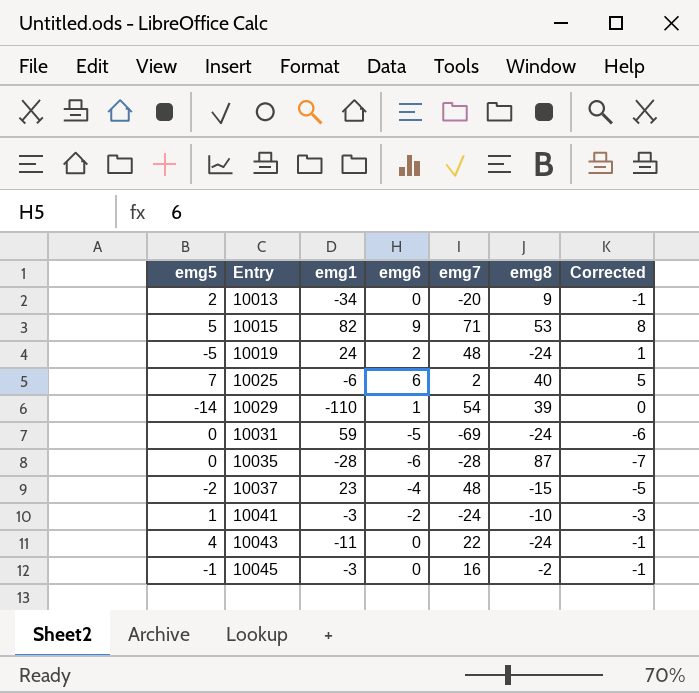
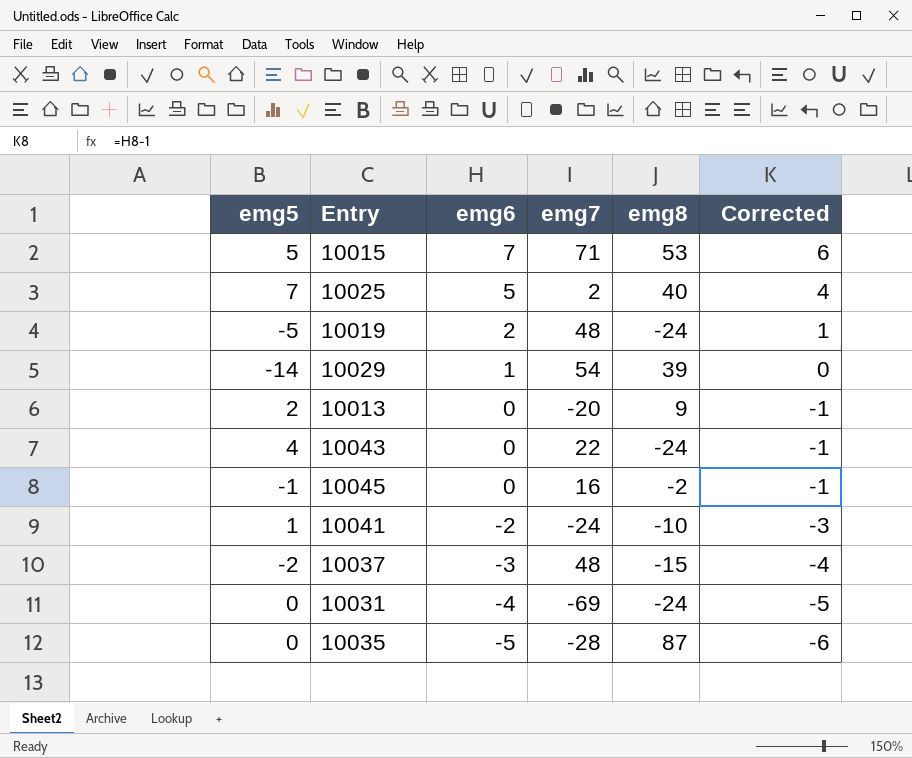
row order: Entry ascending -> emg6 descending
column emg1 | position: 3 -> none
10015 | emg6: 9 -> 7
10015 | Corrected: 8 -> 6
10025 | emg6: 6 -> 5
10025 | Corrected: 5 -> 4
10037 | emg6: -4 -> -3
10037 | Corrected: -5 -> -4
10031 | emg6: -5 -> -4
10031 | Corrected: -6 -> -5
10035 | emg6: -6 -> -5
10035 | Corrected: -7 -> -6

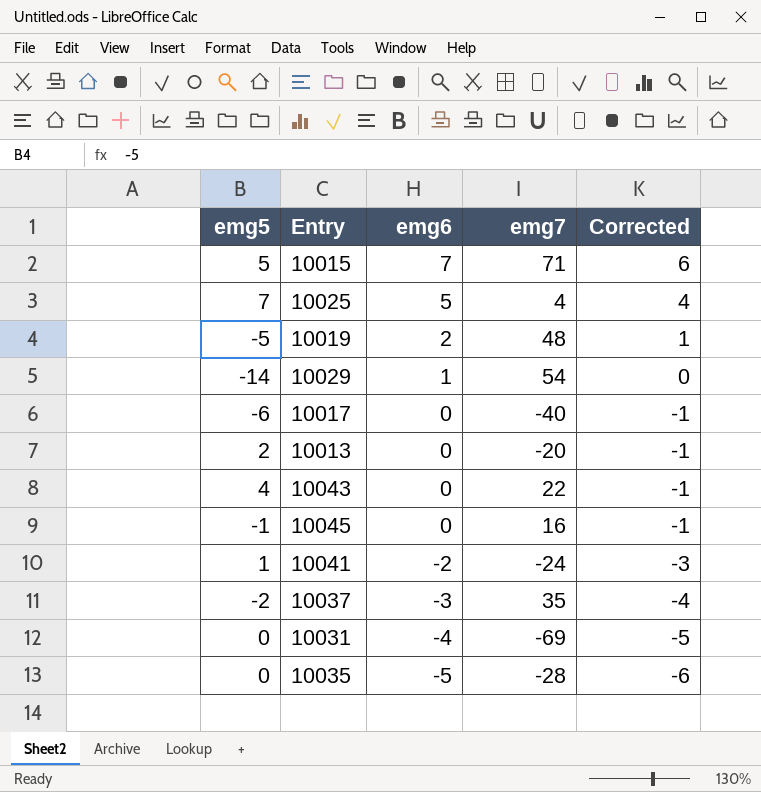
column emg8 | position: 5 -> none
10025 | emg7: 2 -> 4
row 10017: none -> -6 | 0 | -40 | -1
10037 | emg7: 48 -> 35

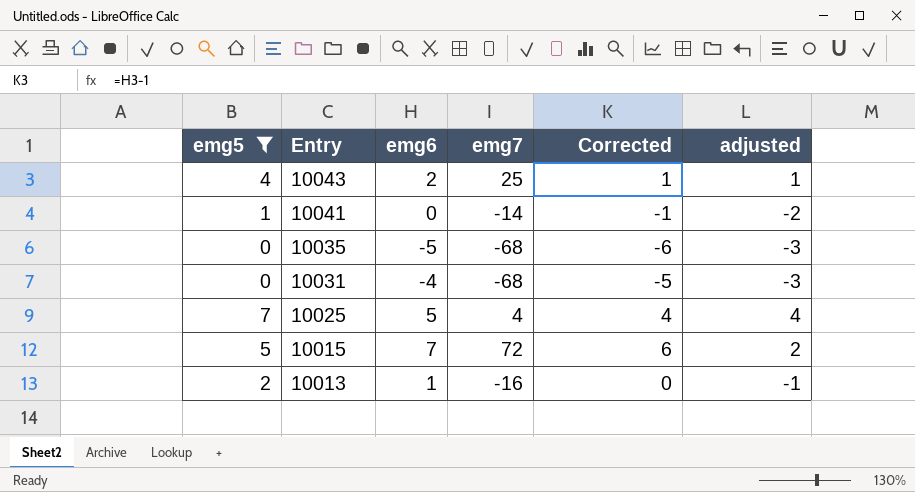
filter: none -> emg5 >= 0
row order: emg6 descending -> Entry descending
column adjusted | formula: none -> [emg5] - 3
10043 | emg6: 0 -> 2
10043 | emg7: 22 -> 25
10043 | Corrected: -1 -> 1
10041 | emg6: -2 -> 0
10041 | emg7: -24 -> -14
10041 | Corrected: -3 -> -1
10035 | emg7: -28 -> -68
10031 | emg7: -69 -> -68
10015 | emg7: 71 -> 72
10013 | emg6: 0 -> 1
10013 | emg7: -20 -> -16
10013 | Corrected: -1 -> 0

